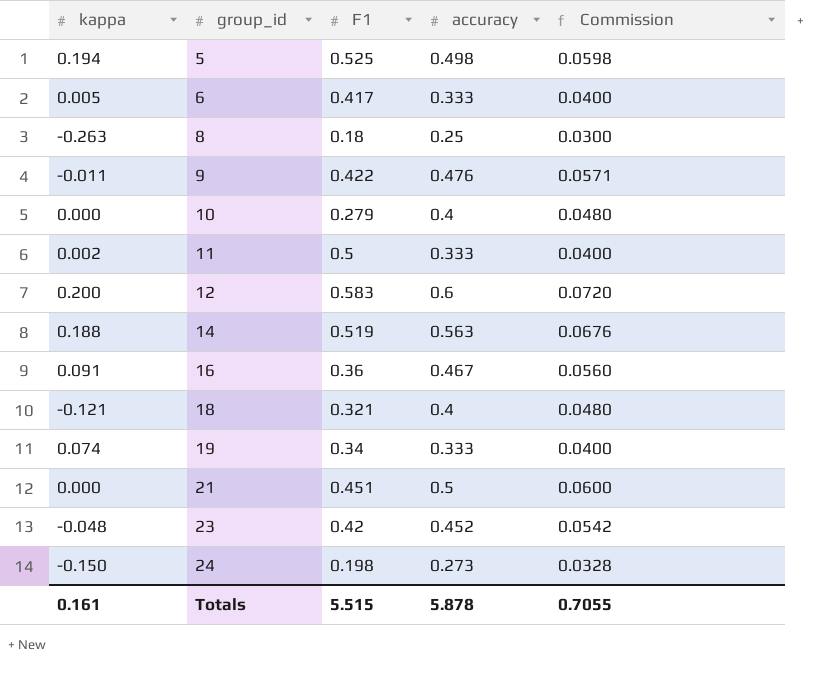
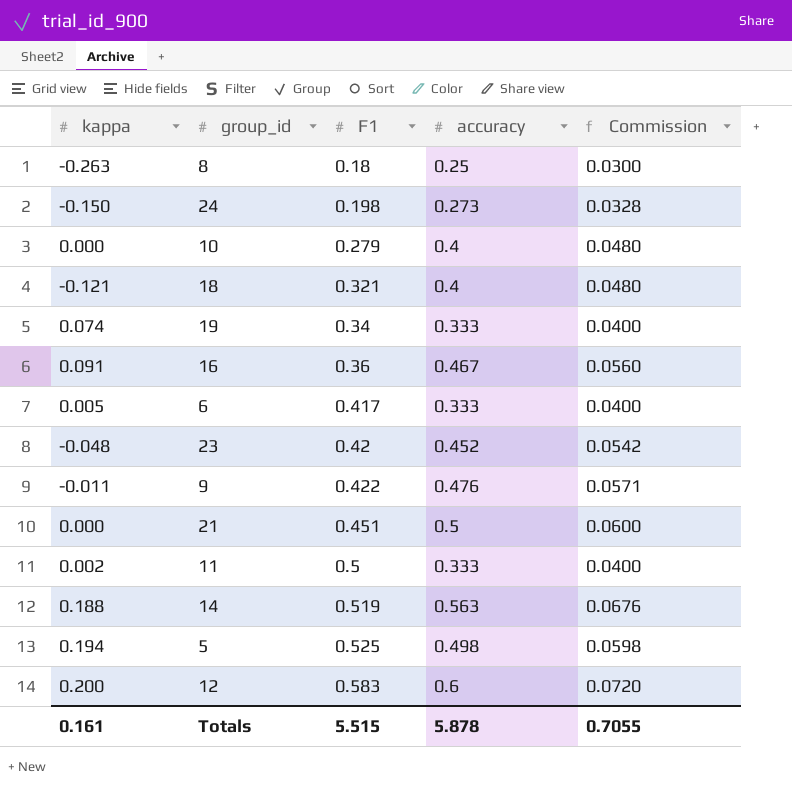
row order: group_id ascending -> F1 ascending

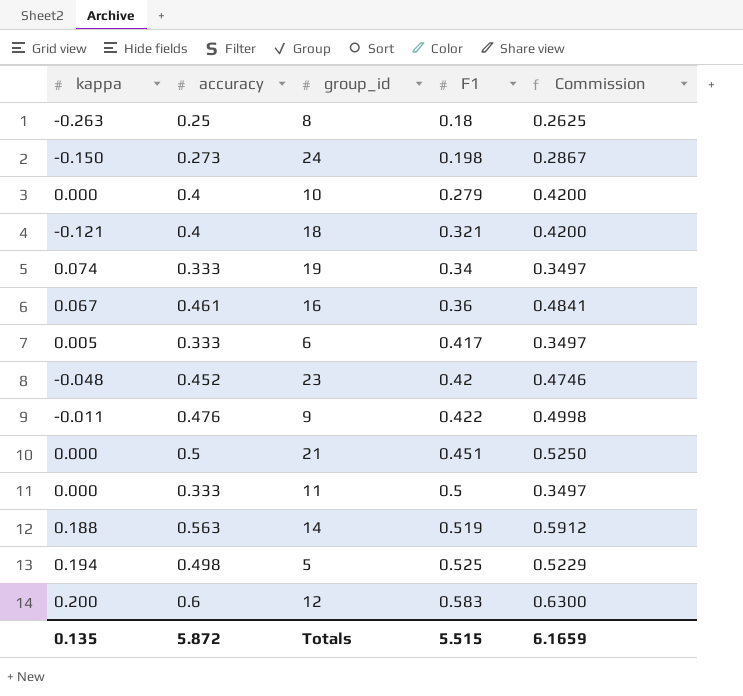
column accuracy | position: 4 -> 2
column Commission | formula: [accuracy] * 0.12 -> [accuracy] * 1.05
16 | kappa: 0.091 -> 0.067
16 | accuracy: 0.467 -> 0.461
11 | kappa: 0.002 -> 0.000
Totals | kappa: 0.161 -> 0.135
Totals | accuracy: 5.878 -> 5.872
Totals | Commission: 0.7055 -> 6.1659

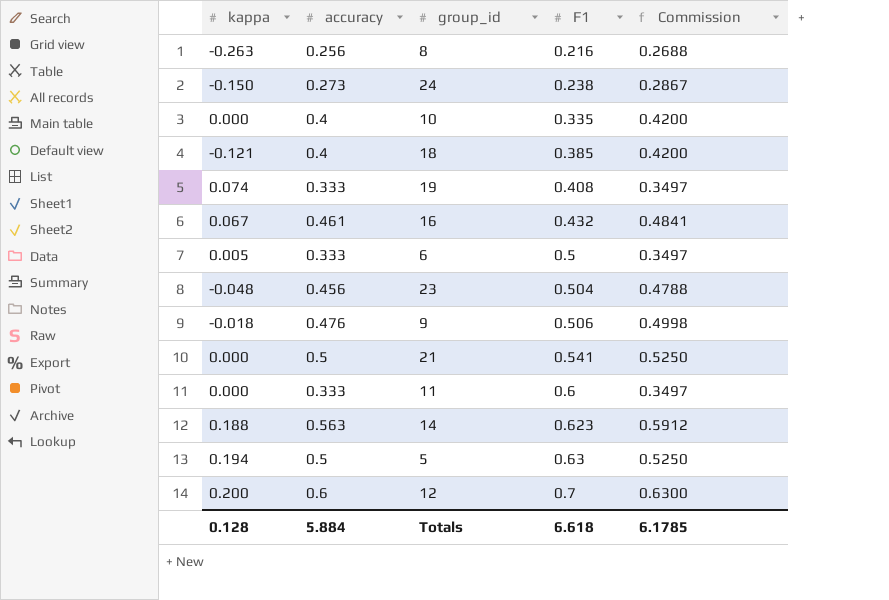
8 | accuracy: 0.25 -> 0.256
8 | F1: 0.18 -> 0.216
8 | Commission: 0.2625 -> 0.2688
24 | F1: 0.198 -> 0.238
10 | F1: 0.279 -> 0.335
18 | F1: 0.321 -> 0.385
19 | F1: 0.34 -> 0.408
16 | F1: 0.36 -> 0.432
6 | F1: 0.417 -> 0.5
23 | accuracy: 0.452 -> 0.456
23 | F1: 0.42 -> 0.504
23 | Commission: 0.4746 -> 0.4788
9 | kappa: -0.011 -> -0.018
9 | F1: 0.422 -> 0.506
21 | F1: 0.451 -> 0.541
11 | F1: 0.5 -> 0.6
14 | F1: 0.519 -> 0.623
5 | accuracy: 0.498 -> 0.5
5 | F1: 0.525 -> 0.63
5 | Commission: 0.5229 -> 0.5250
12 | F1: 0.583 -> 0.7
Totals | kappa: 0.135 -> 0.128
Totals | accuracy: 5.872 -> 5.884
Totals | F1: 5.515 -> 6.618
Totals | Commission: 6.1659 -> 6.1785

